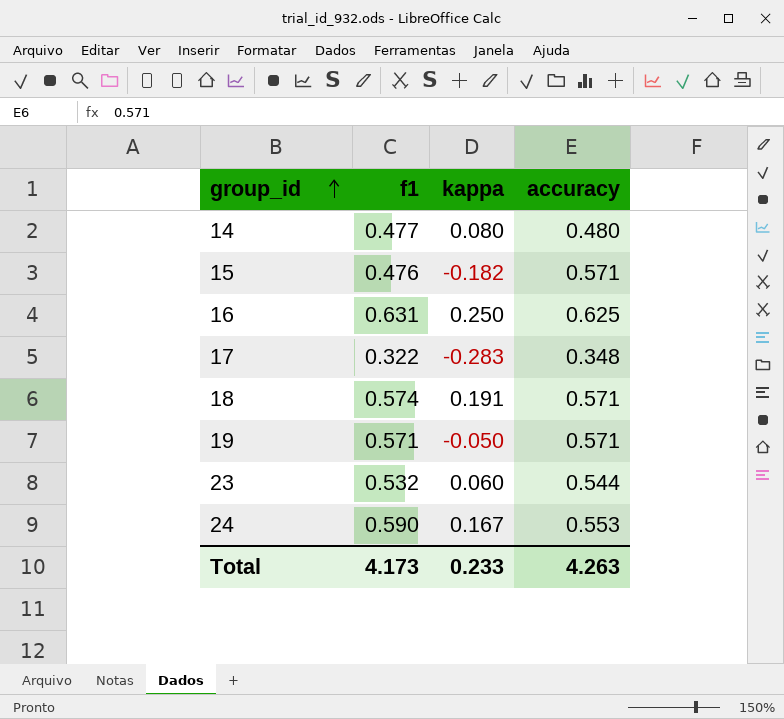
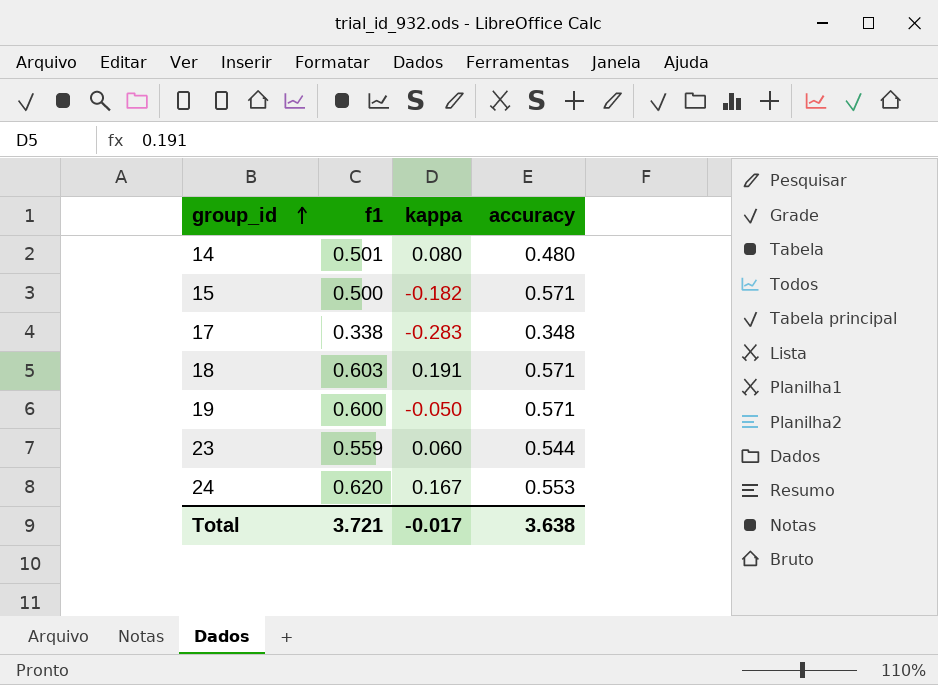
row 16: 0.631 | 0.250 | 0.625 -> none
14 | f1: 0.477 -> 0.501
15 | f1: 0.476 -> 0.500
17 | f1: 0.322 -> 0.338
18 | f1: 0.574 -> 0.603
19 | f1: 0.571 -> 0.600
23 | f1: 0.532 -> 0.559
24 | f1: 0.590 -> 0.620
Total | f1: 4.173 -> 3.721
Total | kappa: 0.233 -> -0.017
Total | accuracy: 4.263 -> 3.638

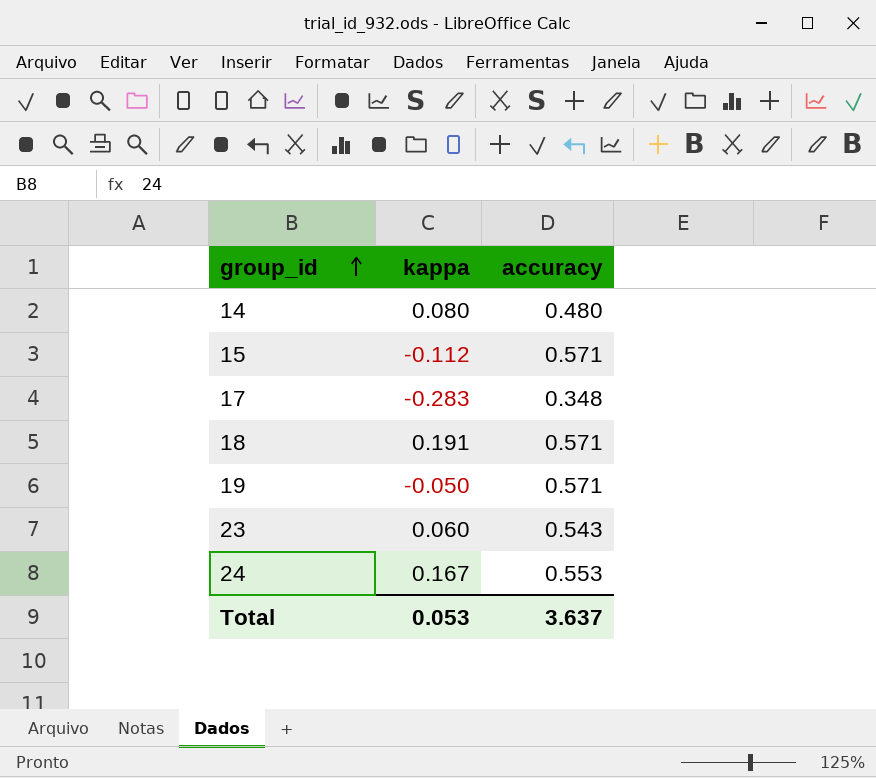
column f1 | position: 2 -> none
15 | kappa: -0.182 -> -0.112
23 | accuracy: 0.544 -> 0.543
Total | kappa: -0.017 -> 0.053
Total | accuracy: 3.638 -> 3.637

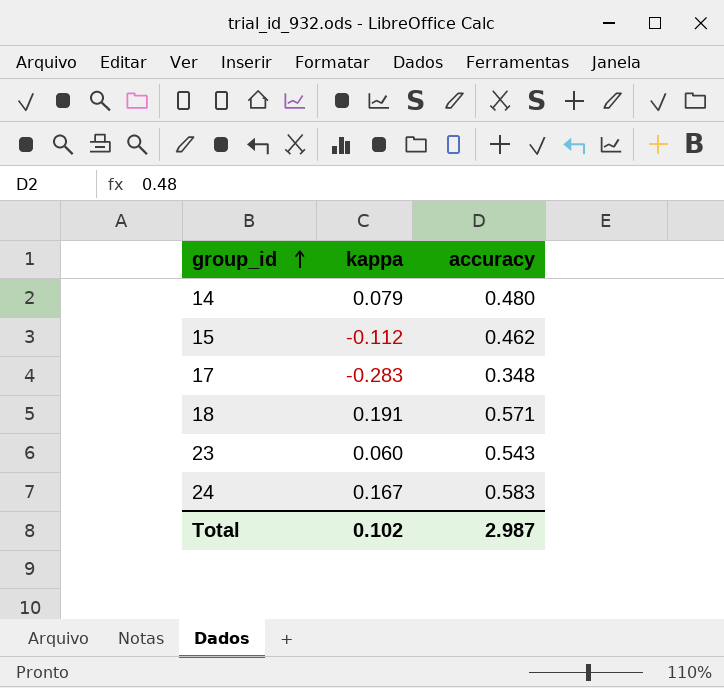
row 19: -0.050 | 0.571 -> none
14 | kappa: 0.080 -> 0.079
15 | accuracy: 0.571 -> 0.462
24 | accuracy: 0.553 -> 0.583
Total | kappa: 0.053 -> 0.102
Total | accuracy: 3.637 -> 2.987

